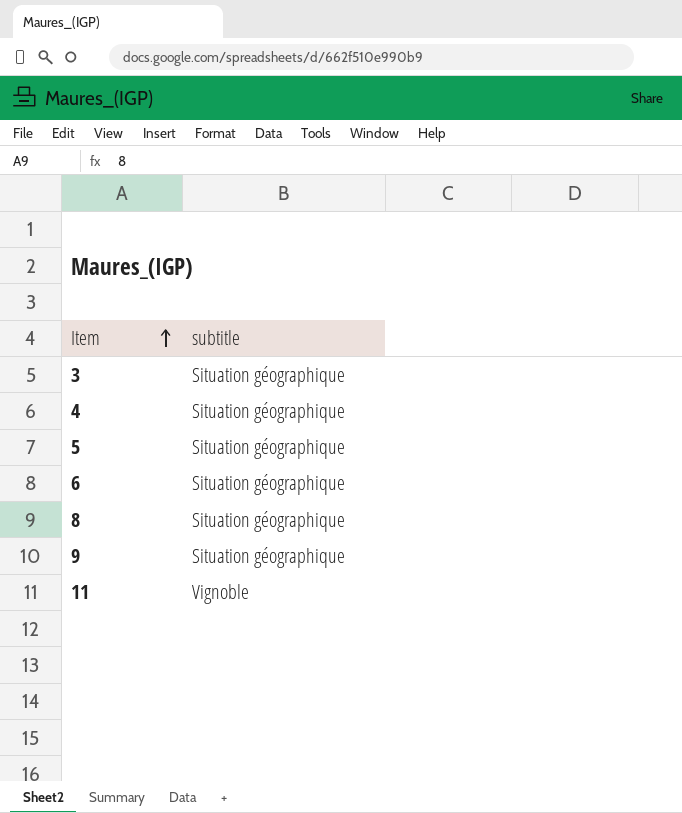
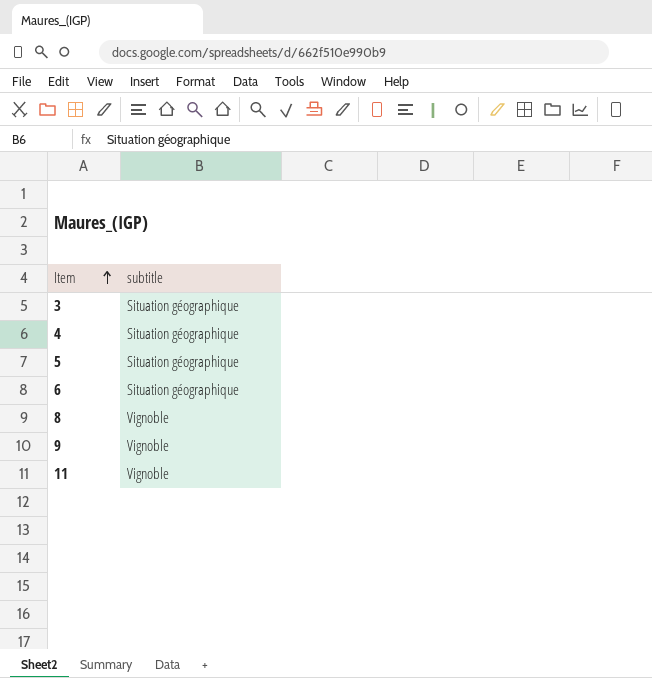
8 | subtitle: Situation géographique -> Vignoble
9 | subtitle: Situation géographique -> Vignoble

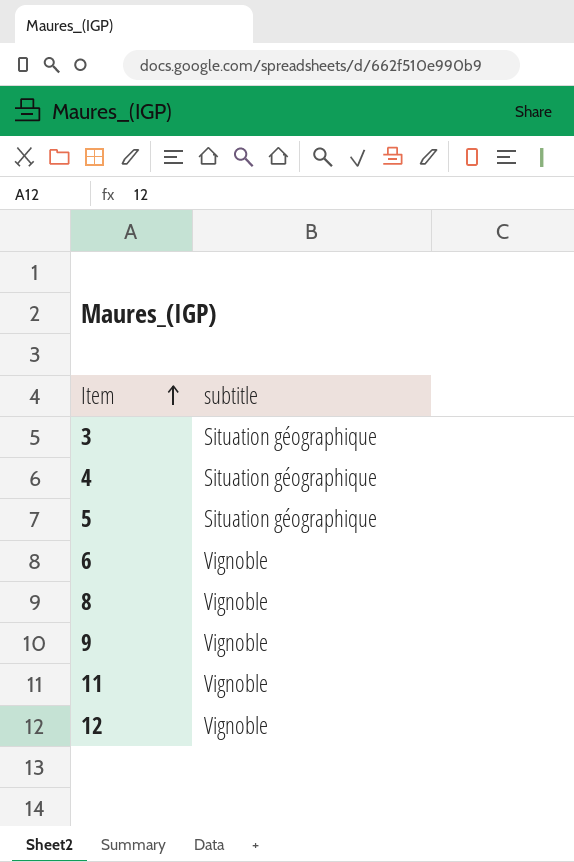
6 | subtitle: Situation géographique -> Vignoble
row 12: none -> Vignoble

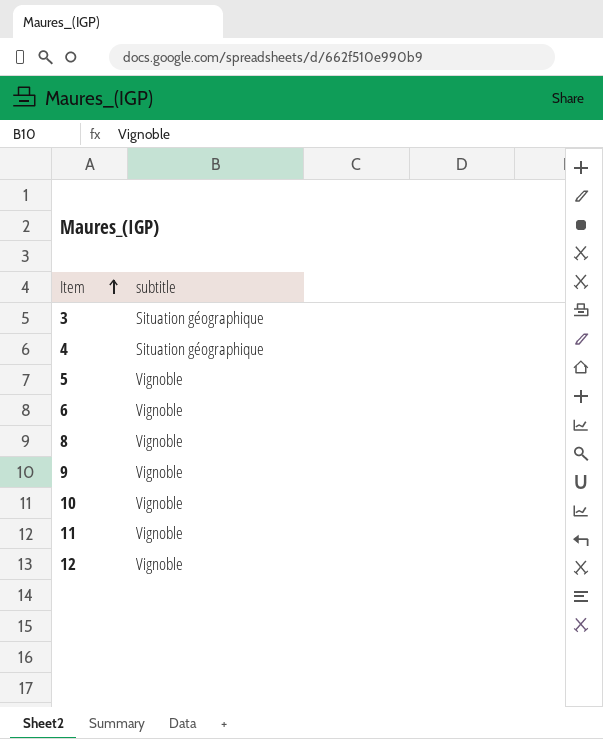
5 | subtitle: Situation géographique -> Vignoble
row 10: none -> Vignoble

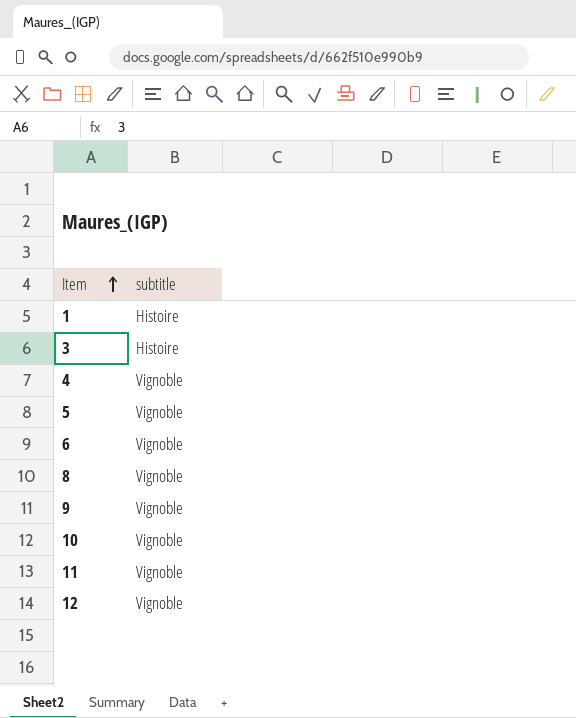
row 1: none -> Histoire
3 | subtitle: Situation géographique -> Histoire
4 | subtitle: Situation géographique -> Vignoble

